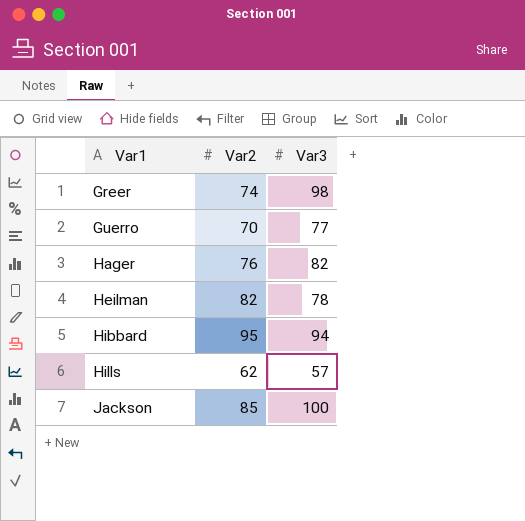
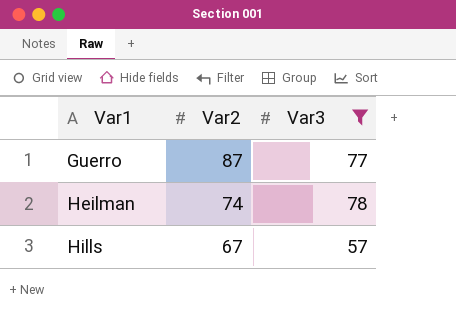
filter: none -> Var3 <= 78
Guerro | Var2: 70 -> 87
Heilman | Var2: 82 -> 74
Hills | Var2: 62 -> 67

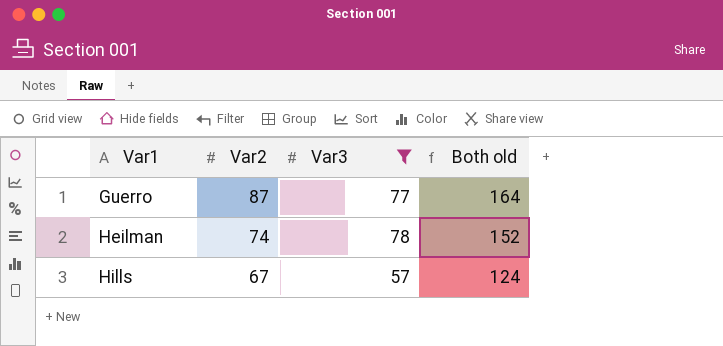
column Both old | formula: none -> [Var2] + [Var3]

